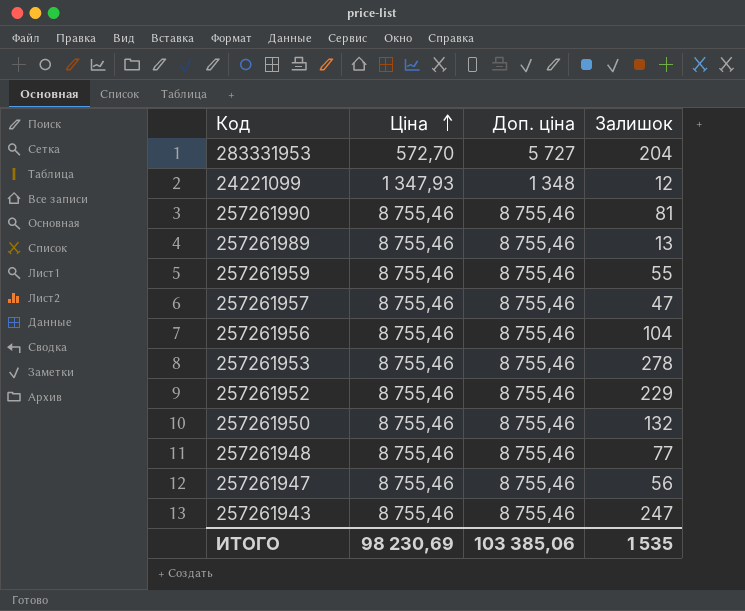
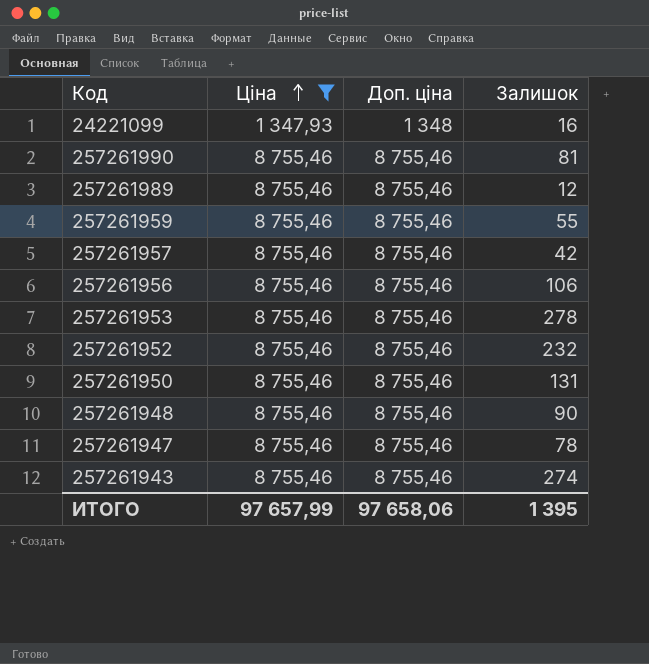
filter: none -> Ціна != 572,70
24221099 | Залишок: 12 -> 16
257261989 | Залишок: 13 -> 12
257261957 | Залишок: 47 -> 42
257261956 | Залишок: 104 -> 106
257261952 | Залишок: 229 -> 232
257261950 | Залишок: 132 -> 131
257261948 | Залишок: 77 -> 90
257261947 | Залишок: 56 -> 78
257261943 | Залишок: 247 -> 274
ИТОГО | Ціна: 98 230,69 -> 97 657,99
ИТОГО | Доп. ціна: 103 385,06 -> 97 658,06
ИТОГО | Залишок: 1 535 -> 1 395

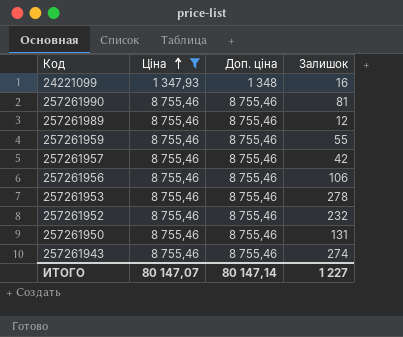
row 257261948: 8 755,46 | 8 755,46 | 90 -> none
row 257261947: 8 755,46 | 8 755,46 | 78 -> none
ИТОГО | Ціна: 97 657,99 -> 80 147,07
ИТОГО | Доп. ціна: 97 658,06 -> 80 147,14
ИТОГО | Залишок: 1 395 -> 1 227

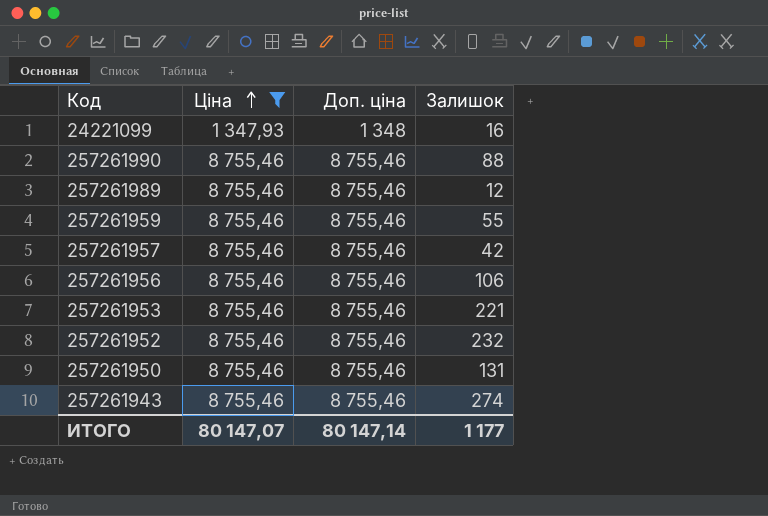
257261990 | Залишок: 81 -> 88
257261953 | Залишок: 278 -> 221
ИТОГО | Залишок: 1 227 -> 1 177

